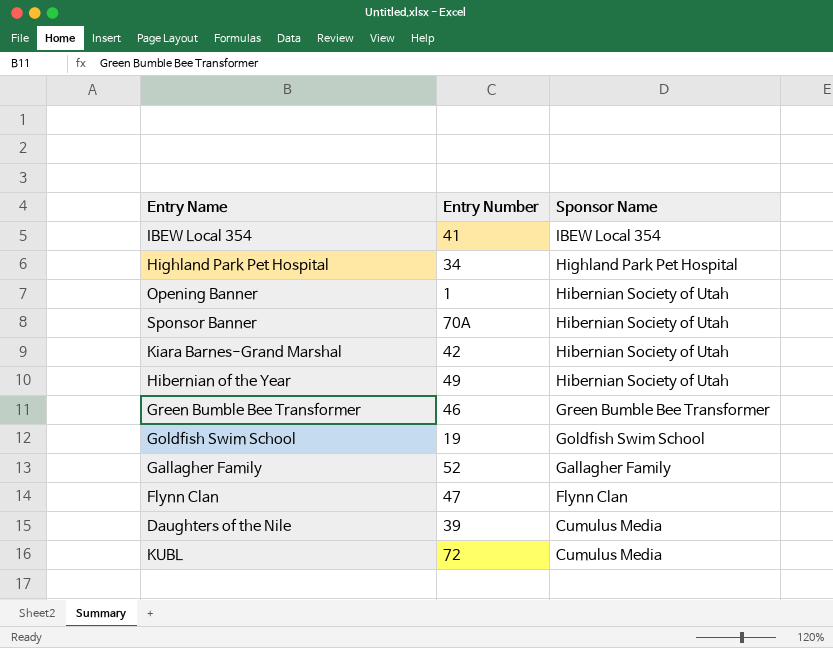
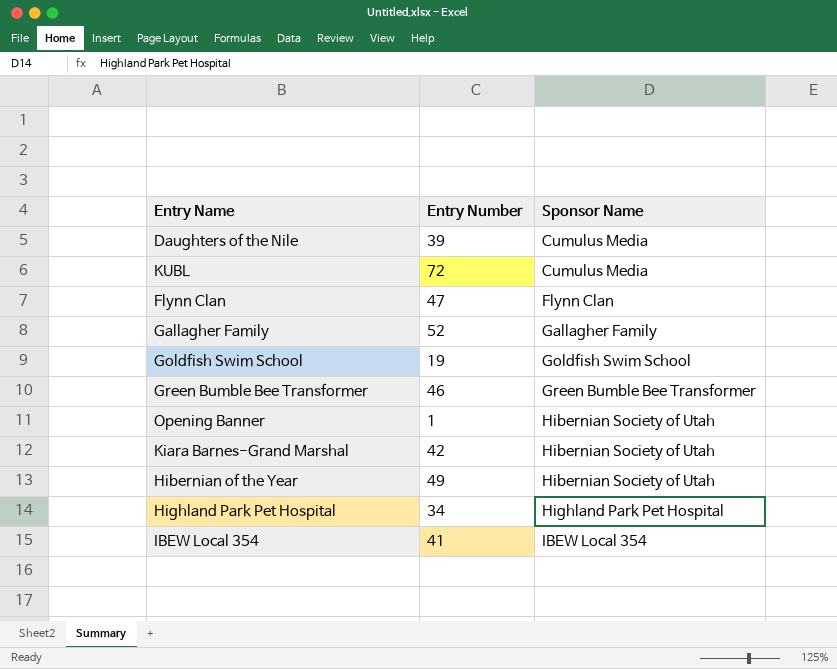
row order: Sponsor Name descending -> Sponsor Name ascending
row Sponsor Banner: 70A | Hibernian Society of Utah -> none

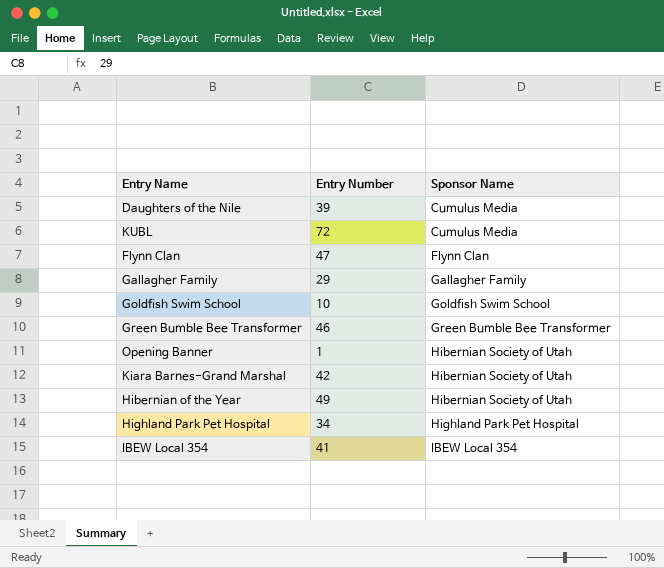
Gallagher Family | Entry Number: 52 -> 29
Goldfish Swim School | Entry Number: 19 -> 10

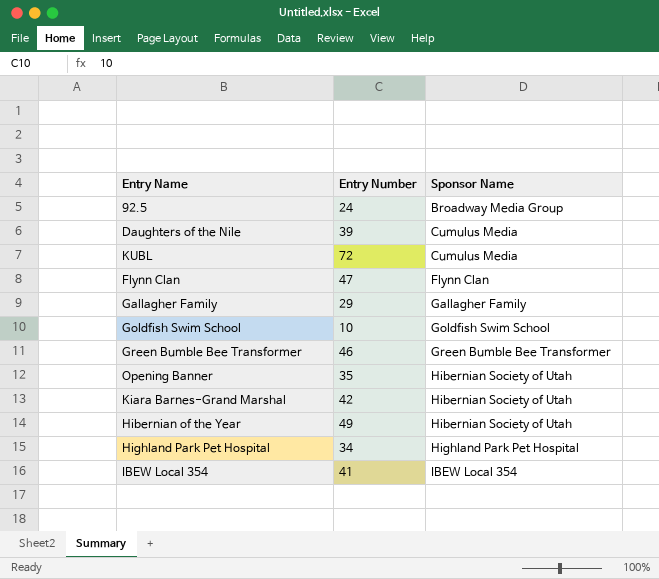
row 92.5: none -> 24 | Broadway Media Group
Opening Banner | Entry Number: 1 -> 35

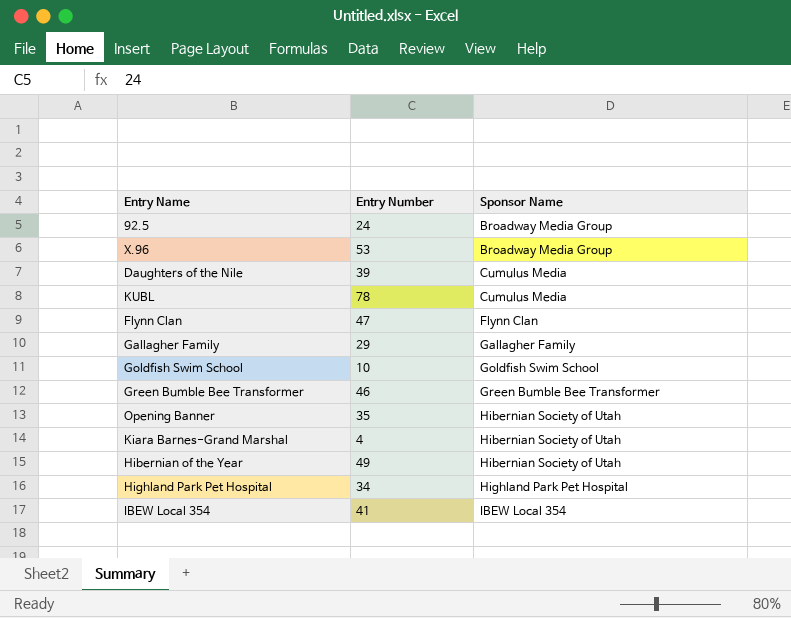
row X.96: none -> 53 | Broadway Media Group
KUBL | Entry Number: 72 -> 78
Kiara Barnes-Grand Marshal | Entry Number: 42 -> 4

